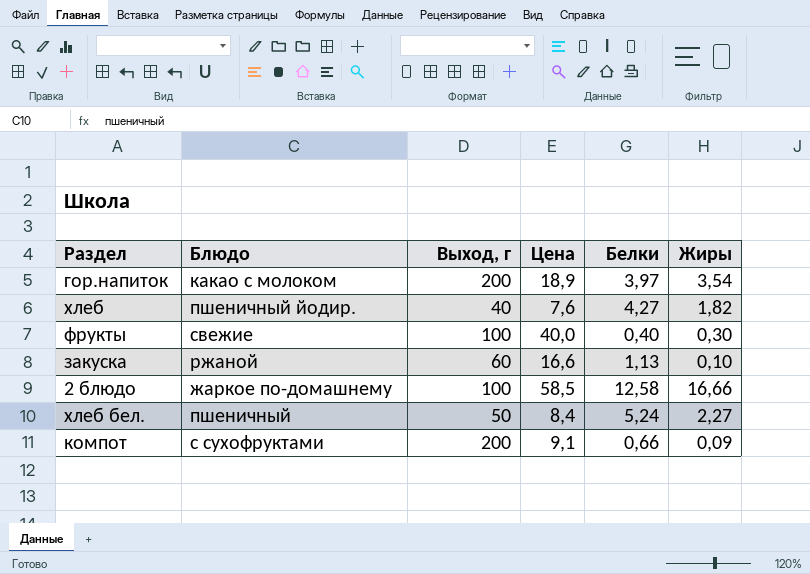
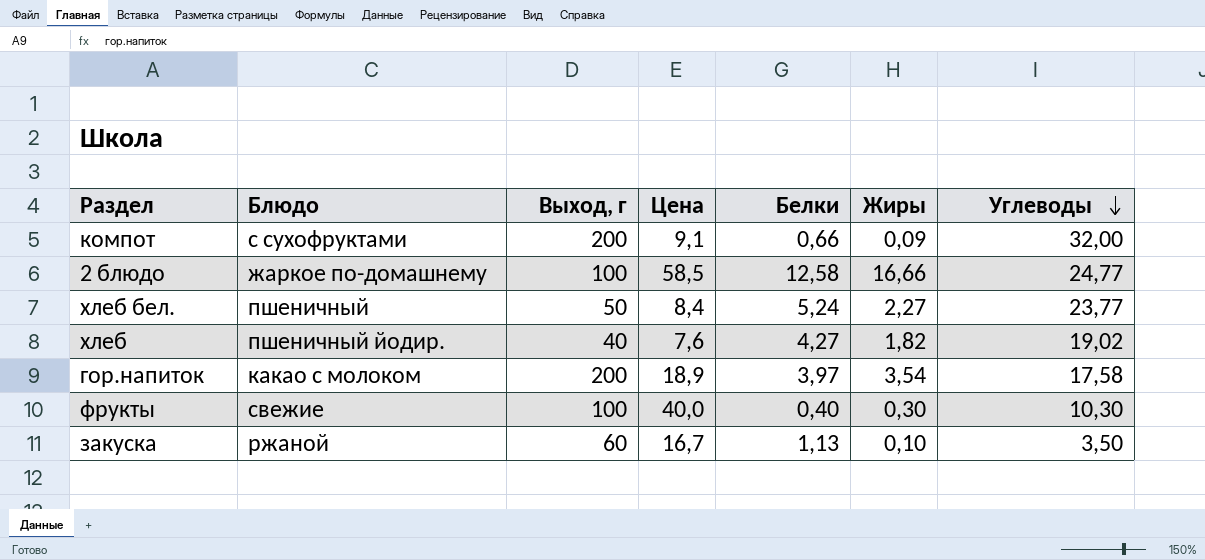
row order: none -> Углеводы descending
column Углеводы | position: none -> 7
закуска | Цена: 16,6 -> 16,7

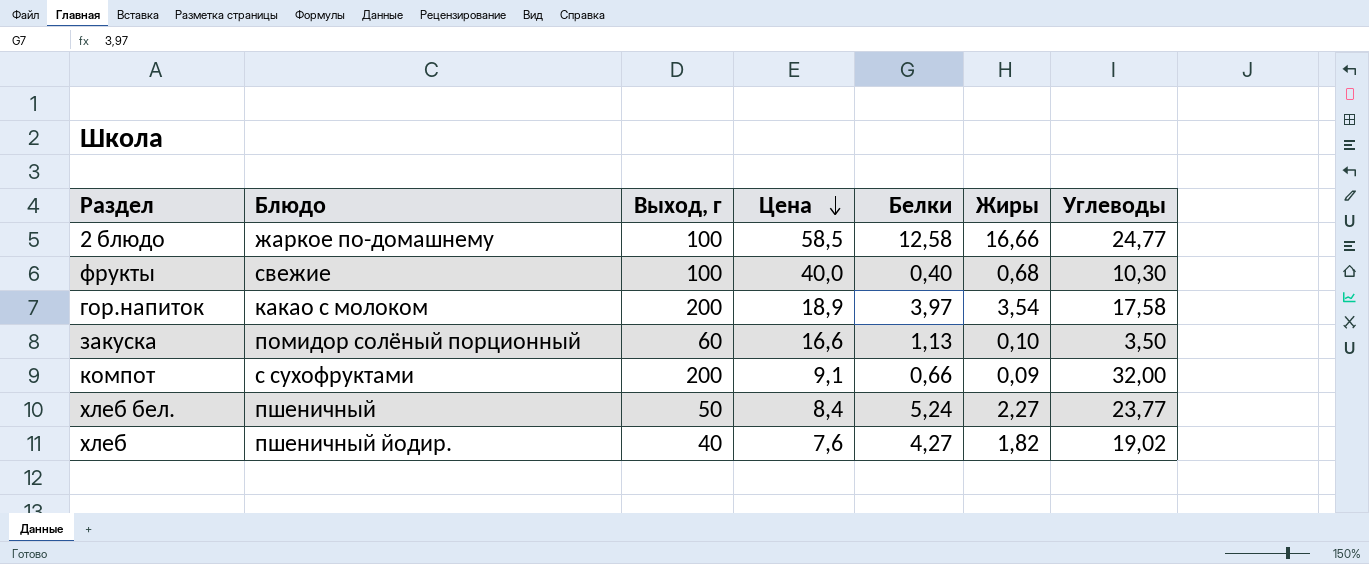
row order: Углеводы descending -> Цена descending
фрукты | Жиры: 0,30 -> 0,68
закуска | Блюдо: ржаной -> помидор солёный порционный
закуска | Цена: 16,7 -> 16,6

